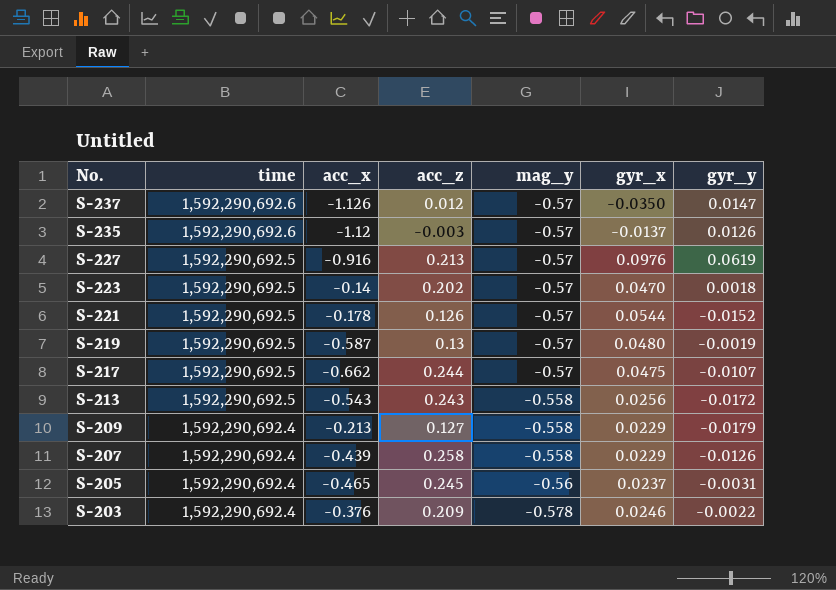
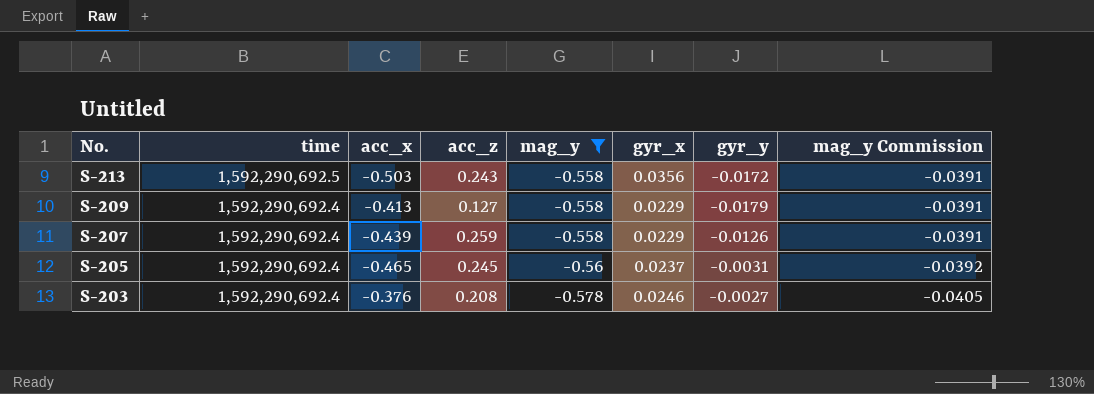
filter: none -> mag_y != -0.57
column mag_y Commission | formula: none -> [mag_y] * 0.07
S-213 | acc_x: -0.543 -> -0.503
S-213 | gyr_x: 0.0256 -> 0.0356
S-209 | acc_x: -0.213 -> -0.413
S-207 | acc_z: 0.258 -> 0.259
S-203 | acc_z: 0.209 -> 0.208
S-203 | gyr_y: -0.0022 -> -0.0027

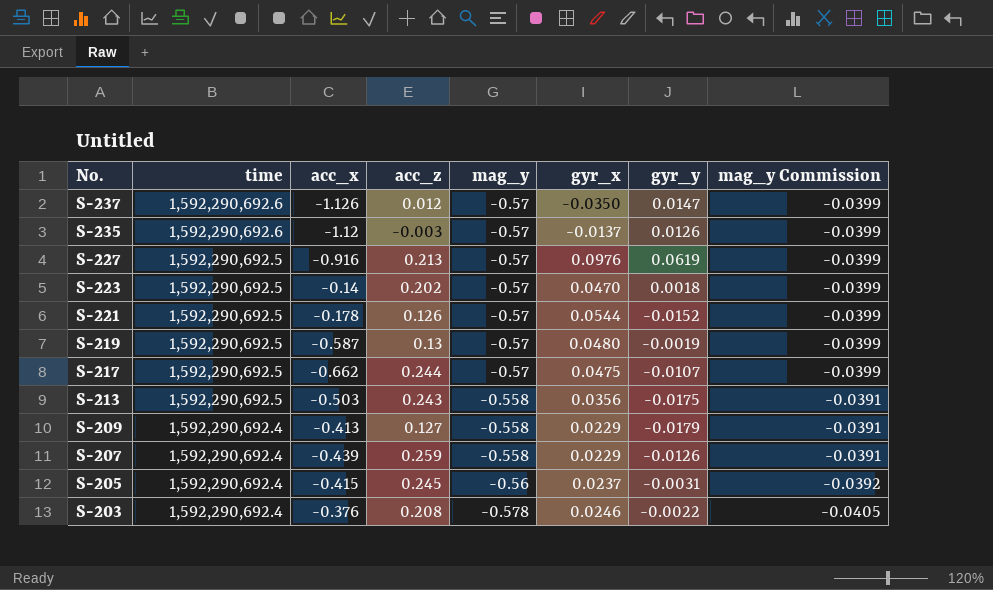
filter: mag_y != -0.57 -> none
S-213 | gyr_y: -0.0172 -> -0.0175
S-205 | acc_x: -0.465 -> -0.415
S-203 | gyr_y: -0.0027 -> -0.0022

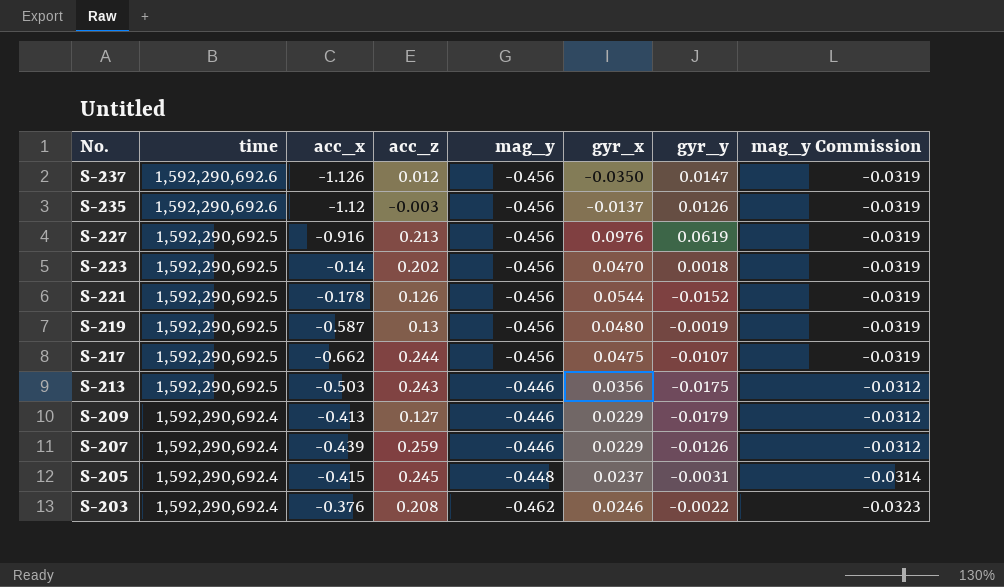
S-237 | mag_y: -0.57 -> -0.456
S-237 | mag_y Commission: -0.0399 -> -0.0319
S-235 | mag_y: -0.57 -> -0.456
S-235 | mag_y Commission: -0.0399 -> -0.0319
S-227 | mag_y: -0.57 -> -0.456
S-227 | mag_y Commission: -0.0399 -> -0.0319
S-223 | mag_y: -0.57 -> -0.456
S-223 | mag_y Commission: -0.0399 -> -0.0319
S-221 | mag_y: -0.57 -> -0.456
S-221 | mag_y Commission: -0.0399 -> -0.0319
S-219 | mag_y: -0.57 -> -0.456
S-219 | mag_y Commission: -0.0399 -> -0.0319
S-217 | mag_y: -0.57 -> -0.456
S-217 | mag_y Commission: -0.0399 -> -0.0319
S-213 | mag_y: -0.558 -> -0.446
S-213 | mag_y Commission: -0.0391 -> -0.0312
S-209 | mag_y: -0.558 -> -0.446
S-209 | mag_y Commission: -0.0391 -> -0.0312
S-207 | mag_y: -0.558 -> -0.446
S-207 | mag_y Commission: -0.0391 -> -0.0312
S-205 | mag_y: -0.56 -> -0.448
S-205 | mag_y Commission: -0.0392 -> -0.0314
S-203 | mag_y: -0.578 -> -0.462
S-203 | mag_y Commission: -0.0405 -> -0.0323

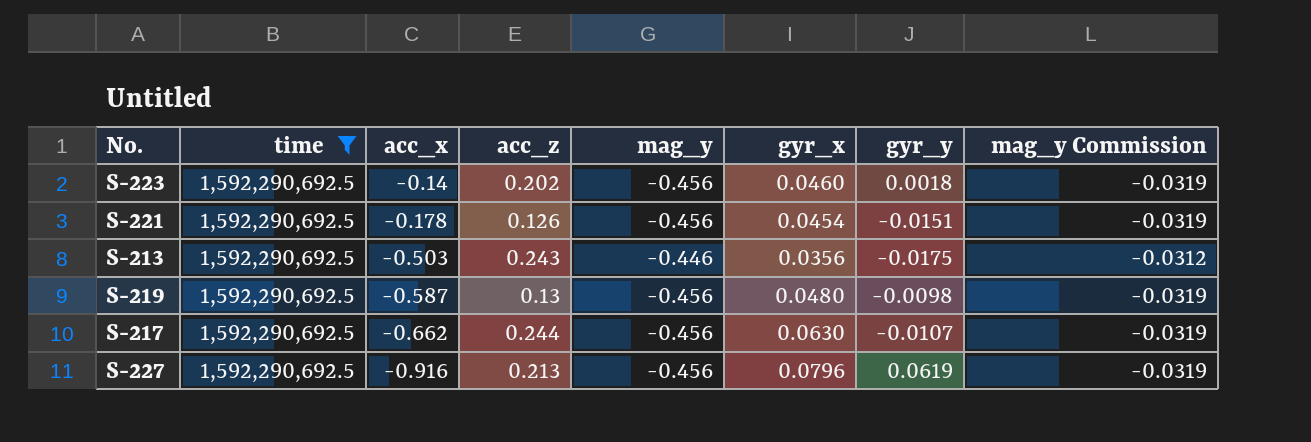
filter: none -> time = 1,592,290,692.5
row order: No. descending -> acc_x descending
S-223 | gyr_x: 0.0470 -> 0.0460
S-221 | gyr_x: 0.0544 -> 0.0454
S-221 | gyr_y: -0.0152 -> -0.0151
S-219 | gyr_y: -0.0019 -> -0.0098
S-217 | gyr_x: 0.0475 -> 0.0630
S-227 | gyr_x: 0.0976 -> 0.0796

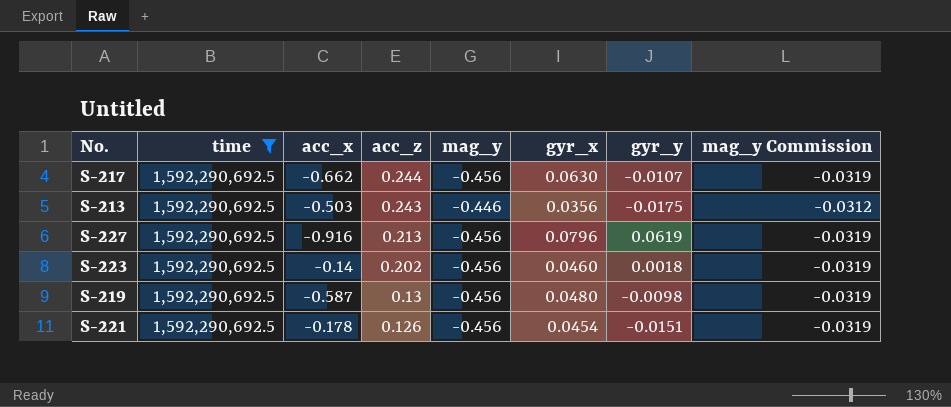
row order: acc_x descending -> acc_z descending

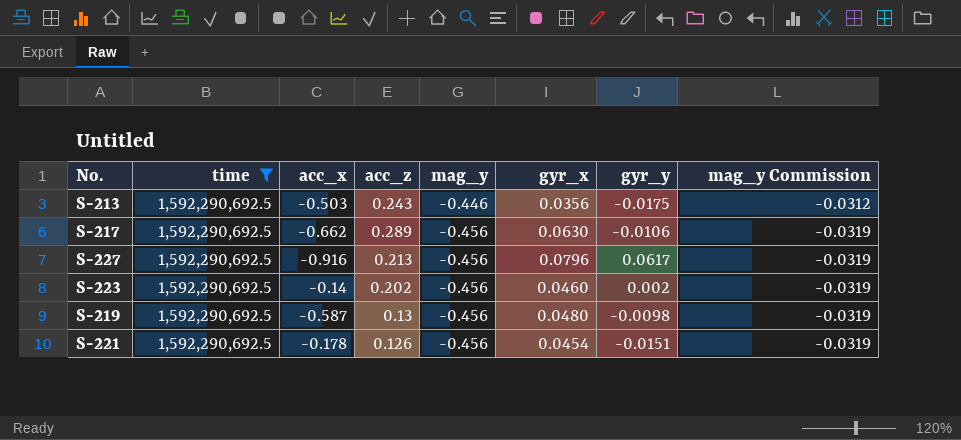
row order: acc_z descending -> mag_y descending
S-217 | acc_z: 0.244 -> 0.289
S-217 | gyr_y: -0.0107 -> -0.0106
S-227 | gyr_y: 0.0619 -> 0.0617
S-223 | gyr_y: 0.0018 -> 0.002

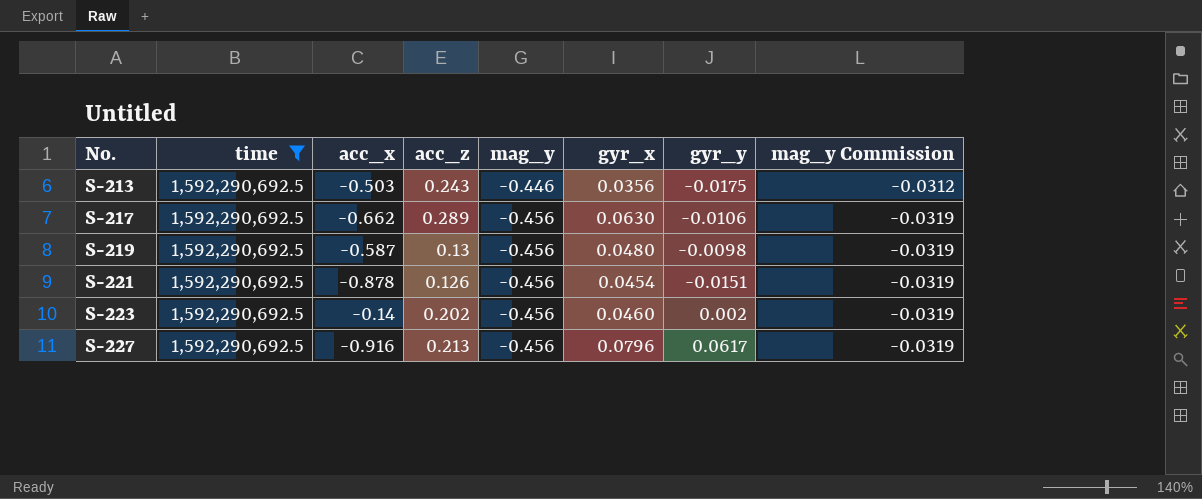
row order: mag_y descending -> No. ascending
S-221 | acc_x: -0.178 -> -0.878

